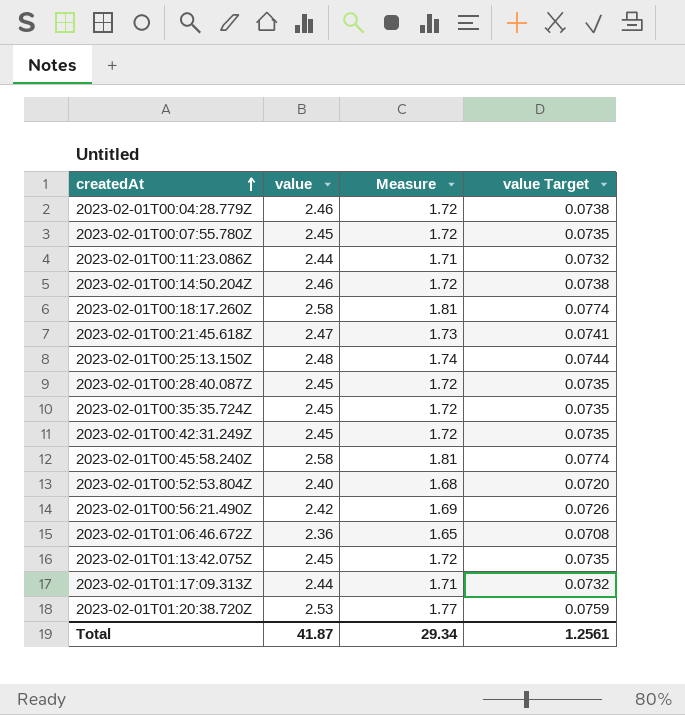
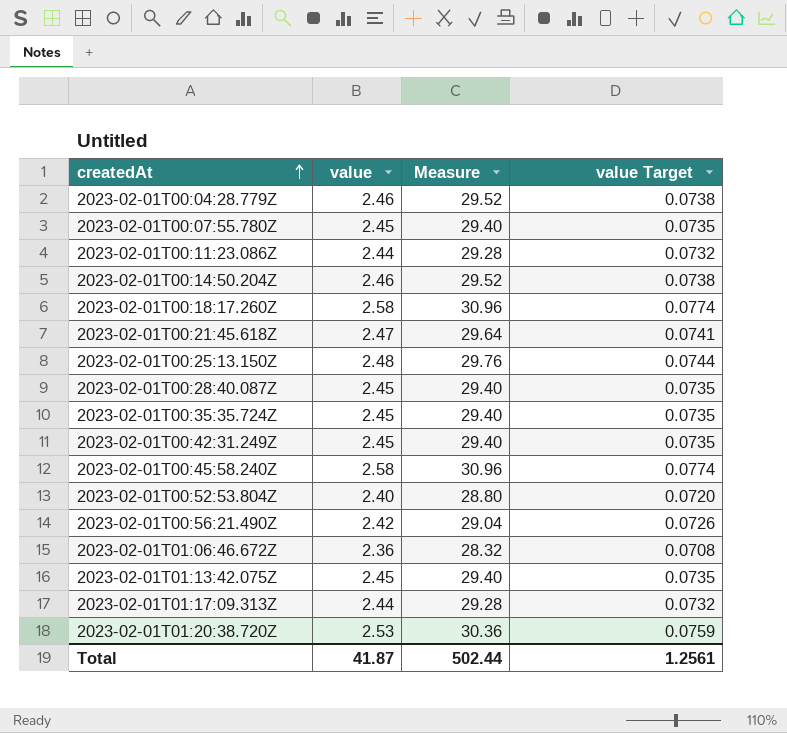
column Measure | formula: [value] * 0.7 -> [value] * 12
Total | Measure: 29.34 -> 502.44

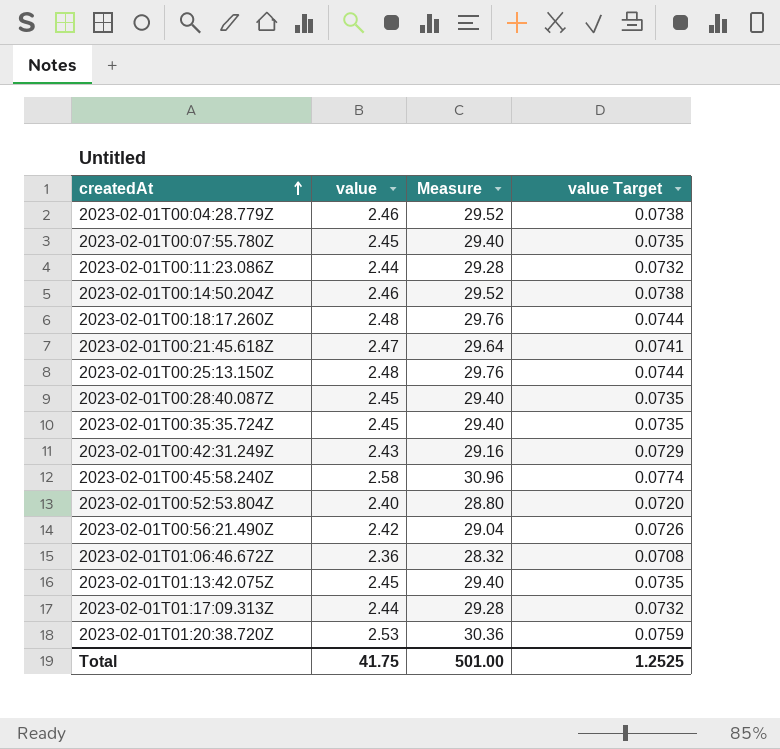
2023-02-01T00:18:17.260Z | value: 2.58 -> 2.48
2023-02-01T00:18:17.260Z | Measure: 30.96 -> 29.76
2023-02-01T00:18:17.260Z | value Target: 0.0774 -> 0.0744
2023-02-01T00:42:31.249Z | value: 2.45 -> 2.43
2023-02-01T00:42:31.249Z | Measure: 29.40 -> 29.16
2023-02-01T00:42:31.249Z | value Target: 0.0735 -> 0.0729
Total | value: 41.87 -> 41.75
Total | Measure: 502.44 -> 501.00
Total | value Target: 1.2561 -> 1.2525

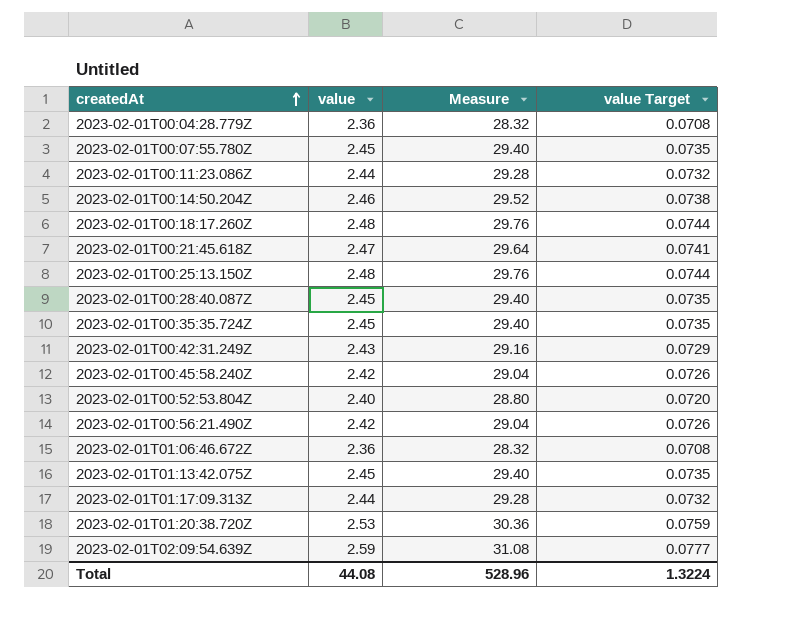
2023-02-01T00:04:28.779Z | value: 2.46 -> 2.36
2023-02-01T00:04:28.779Z | Measure: 29.52 -> 28.32
2023-02-01T00:04:28.779Z | value Target: 0.0738 -> 0.0708
2023-02-01T00:45:58.240Z | value: 2.58 -> 2.42
2023-02-01T00:45:58.240Z | Measure: 30.96 -> 29.04
2023-02-01T00:45:58.240Z | value Target: 0.0774 -> 0.0726
row 2023-02-01T02:09:54.639Z: none -> 2.59 | 31.08 | 0.0777
Total | value: 41.75 -> 44.08
Total | Measure: 501.00 -> 528.96
Total | value Target: 1.2525 -> 1.3224

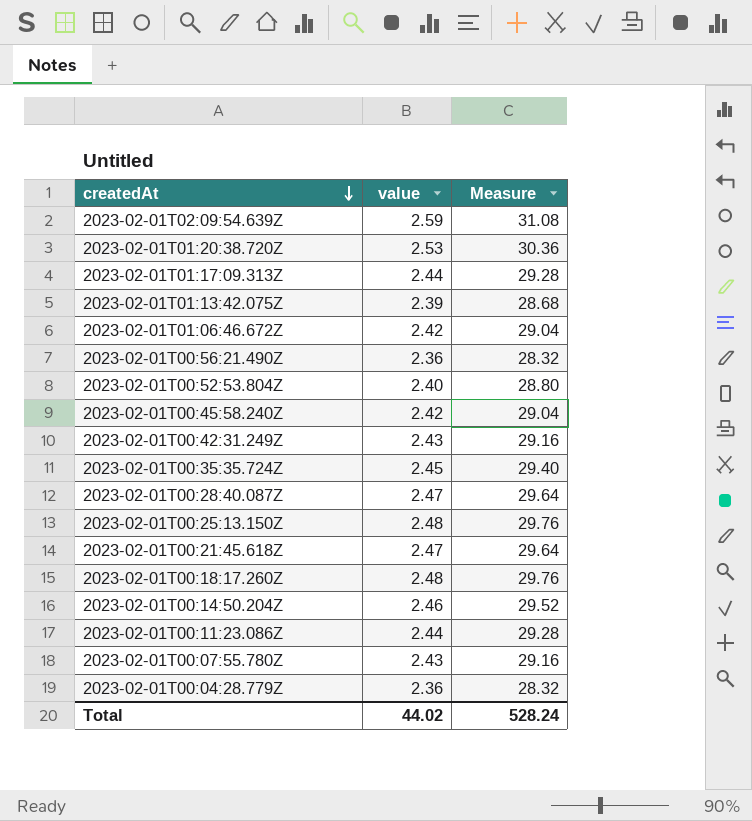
row order: createdAt ascending -> createdAt descending
column value Target | formula: [value] * 0.03 -> none
2023-02-01T01:13:42.075Z | value: 2.45 -> 2.39
2023-02-01T01:13:42.075Z | Measure: 29.40 -> 28.68
2023-02-01T01:06:46.672Z | value: 2.36 -> 2.42
2023-02-01T01:06:46.672Z | Measure: 28.32 -> 29.04
2023-02-01T00:56:21.490Z | value: 2.42 -> 2.36
2023-02-01T00:56:21.490Z | Measure: 29.04 -> 28.32
2023-02-01T00:28:40.087Z | value: 2.45 -> 2.47
2023-02-01T00:28:40.087Z | Measure: 29.40 -> 29.64
2023-02-01T00:07:55.780Z | value: 2.45 -> 2.43
2023-02-01T00:07:55.780Z | Measure: 29.40 -> 29.16
Total | value: 44.08 -> 44.02
Total | Measure: 528.96 -> 528.24

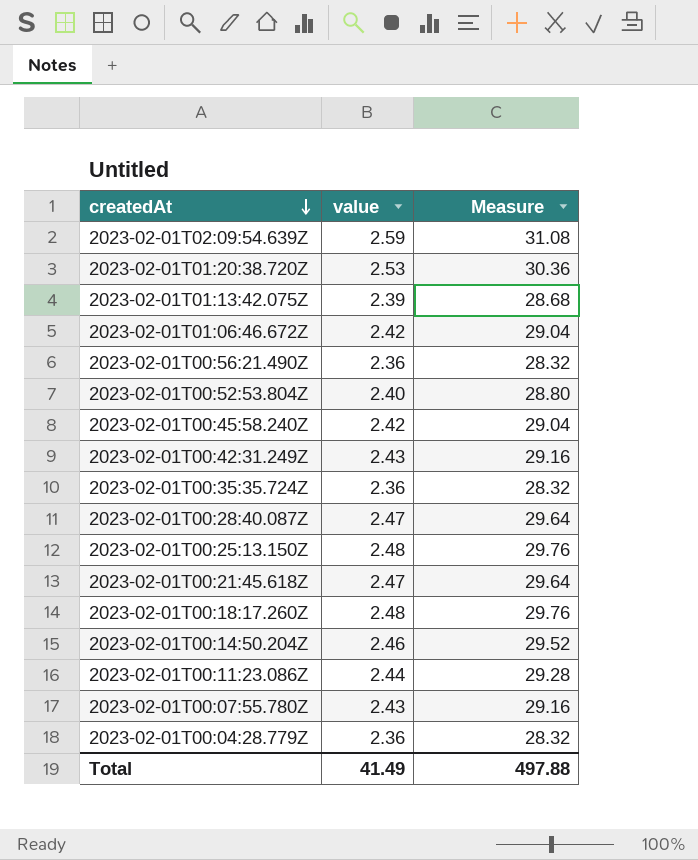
row 2023-02-01T01:17:09.313Z: 2.44 | 29.28 -> none
2023-02-01T00:35:35.724Z | value: 2.45 -> 2.36
2023-02-01T00:35:35.724Z | Measure: 29.40 -> 28.32
Total | value: 44.02 -> 41.49
Total | Measure: 528.24 -> 497.88

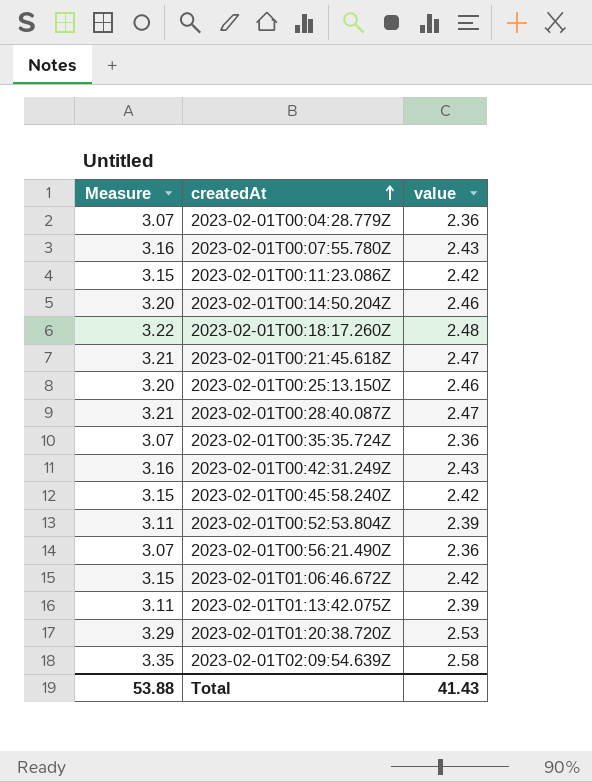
row order: createdAt descending -> createdAt ascending
column Measure | formula: [value] * 12 -> [value] * 1.3
column Measure | position: 3 -> 1
2023-02-01T00:11:23.086Z | value: 2.44 -> 2.42
2023-02-01T00:25:13.150Z | value: 2.48 -> 2.46
2023-02-01T00:52:53.804Z | value: 2.40 -> 2.39
2023-02-01T02:09:54.639Z | value: 2.59 -> 2.58
Total | Measure: 497.88 -> 53.88
Total | value: 41.49 -> 41.43

